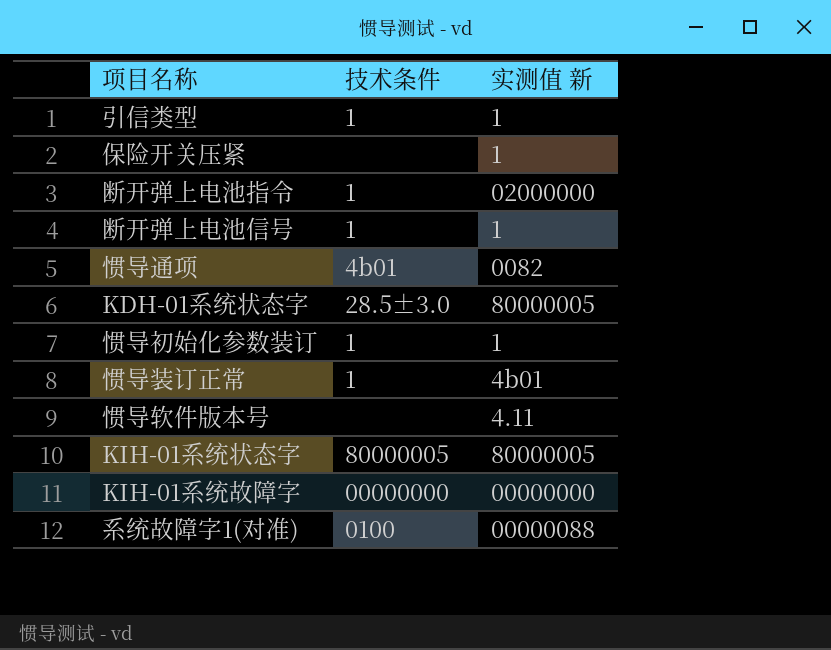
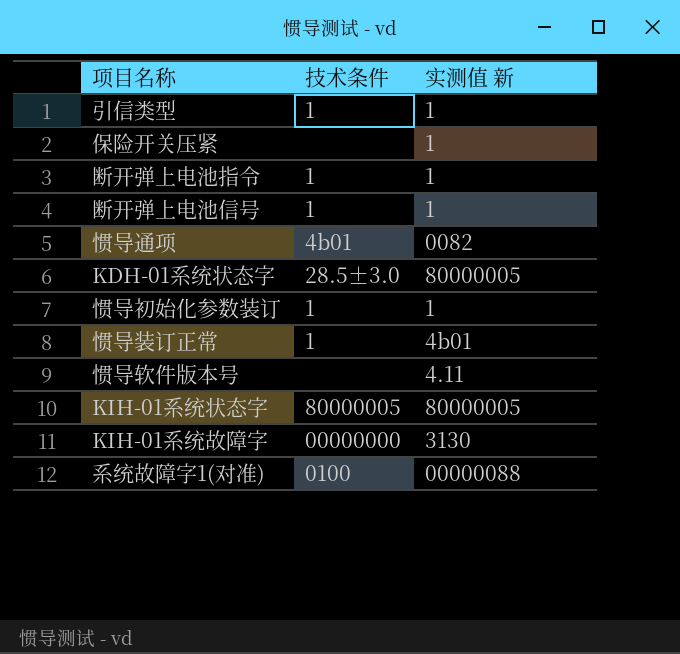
断开弹上电池指令 | 实测值 新: 02000000 -> 1
KIH-01系统故障字 | 实测值 新: 00000000 -> 3130

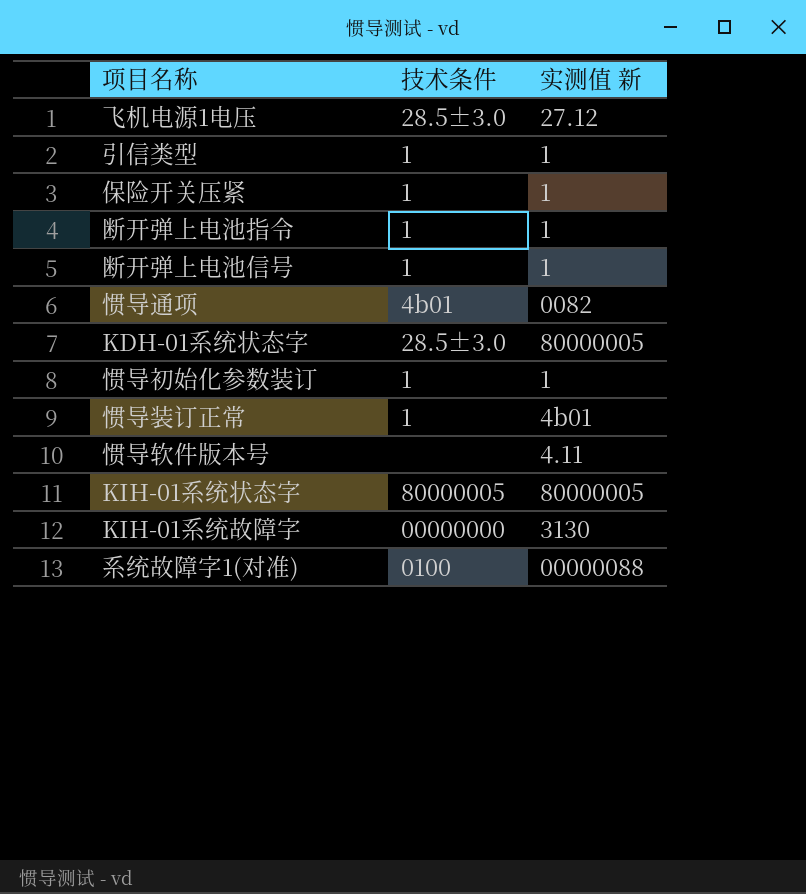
row 飞机电源1电压: none -> 28.5±3.0 | 27.12
保险开关压紧 | 技术条件: none -> 1

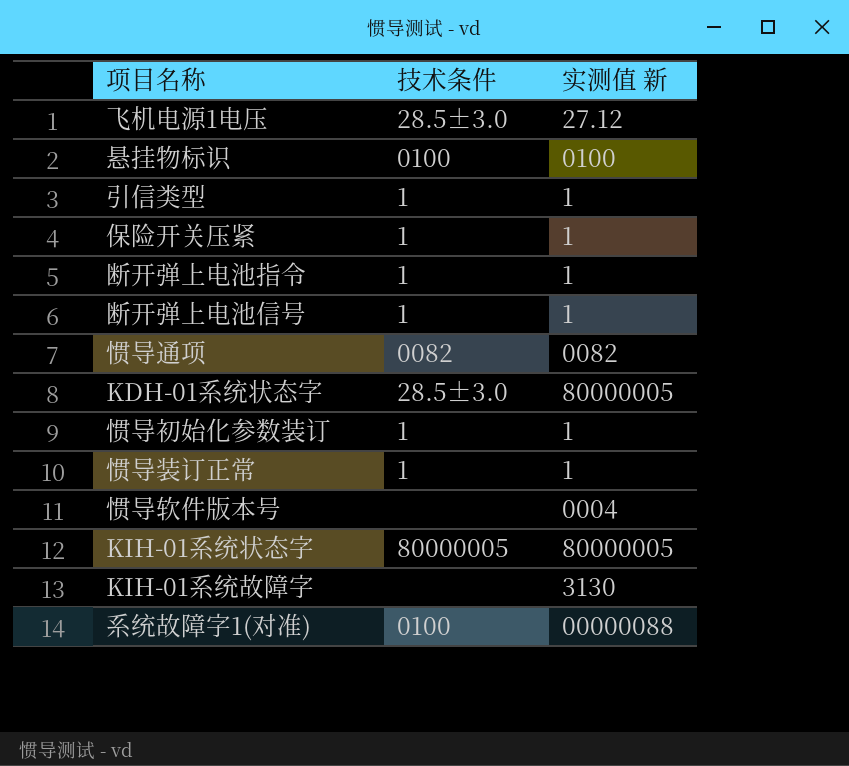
row 悬挂物标识: none -> 0100 | 0100
惯导通项 | 技术条件: 4b01 -> 0082
惯导装订正常 | 实测值 新: 4b01 -> 1
惯导软件版本号 | 实测值 新: 4.11 -> 0004
KIH-01系统故障字 | 技术条件: 00000000 -> none

